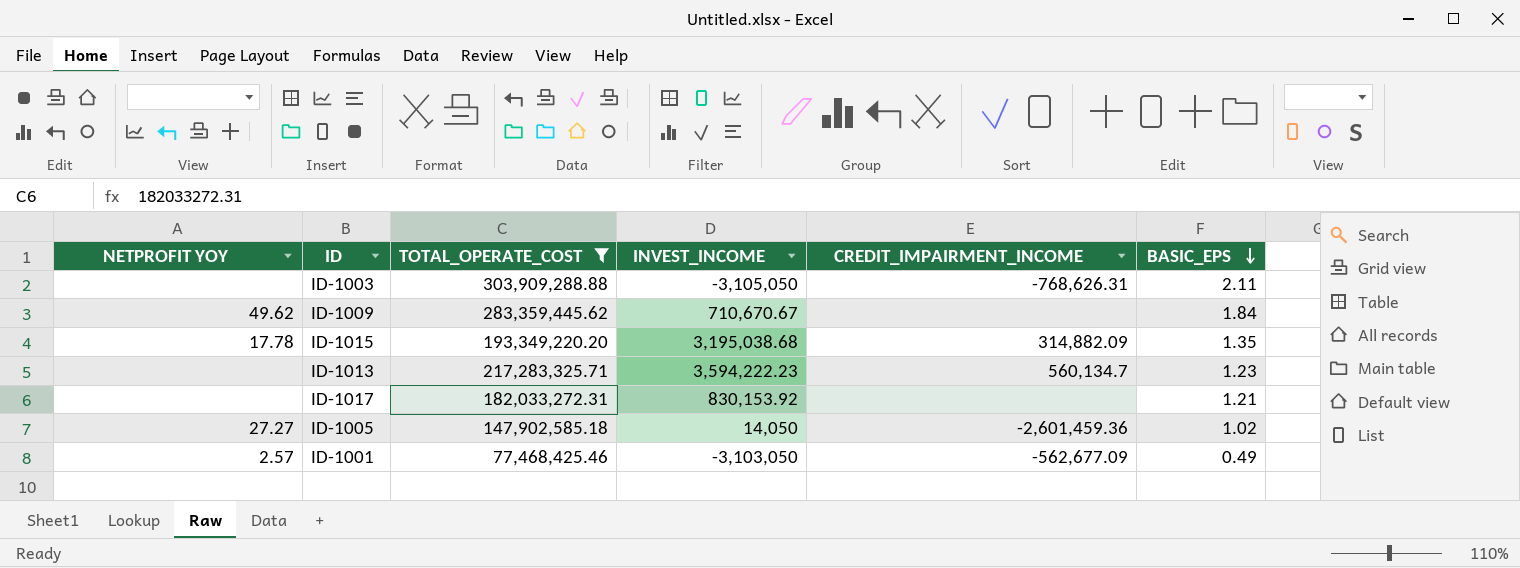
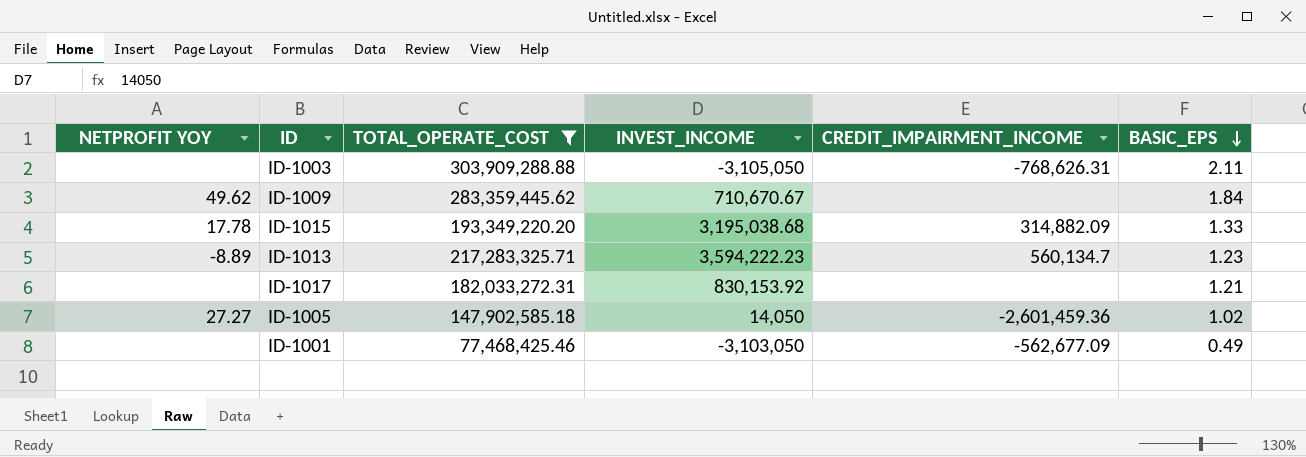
ID-1015 | BASIC_EPS: 1.35 -> 1.33
ID-1013 | NETPROFIT YOY: none -> -8.89
ID-1001 | NETPROFIT YOY: 2.57 -> none

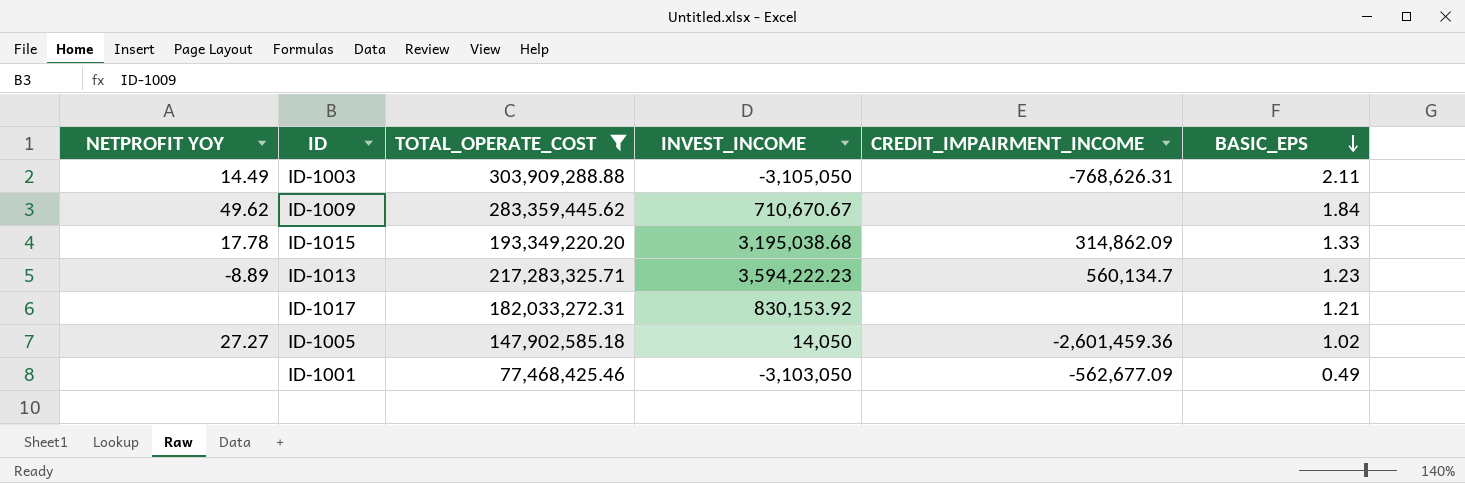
ID-1003 | NETPROFIT YOY: none -> 14.49
ID-1015 | CREDIT_IMPAIRMENT_INCOME: 314,882.09 -> 314,862.09

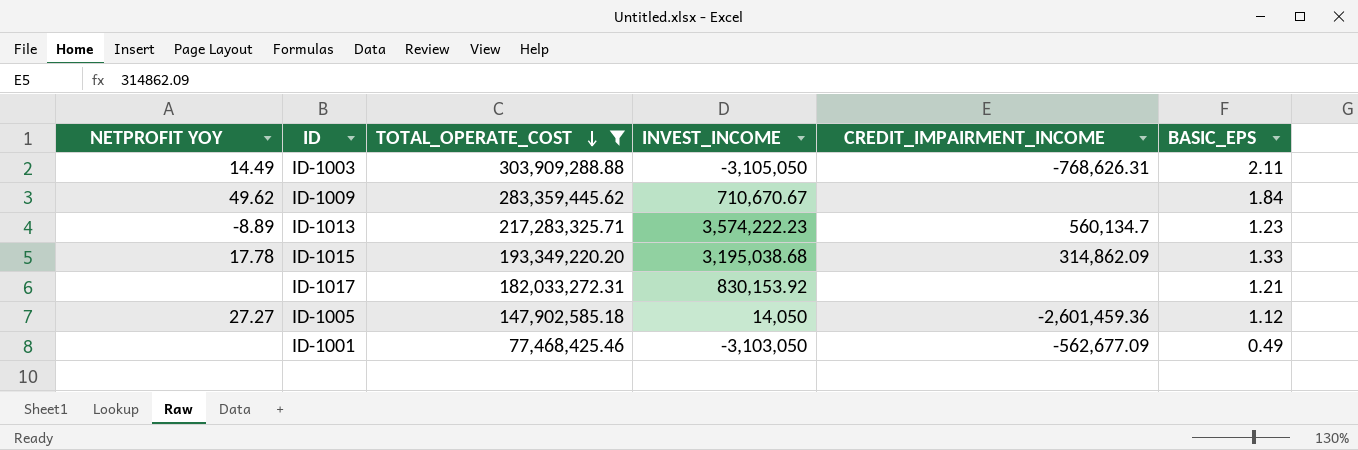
row order: BASIC_EPS descending -> TOTAL_OPERATE_COST descending
ID-1013 | INVEST_INCOME: 3,594,222.23 -> 3,574,222.23
ID-1005 | BASIC_EPS: 1.02 -> 1.12

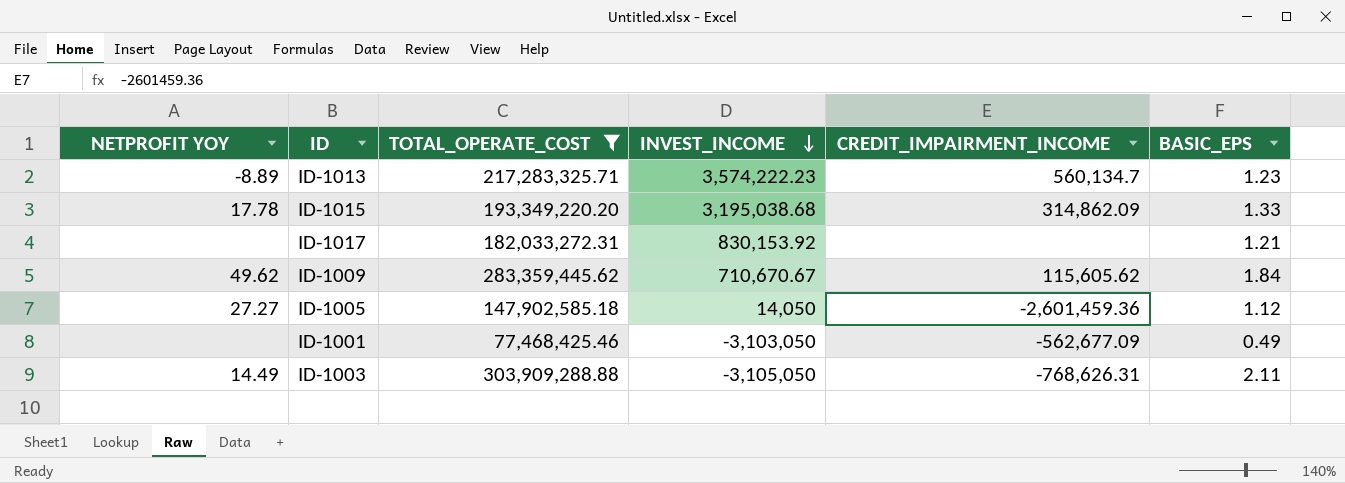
row order: TOTAL_OPERATE_COST descending -> INVEST_INCOME descending
ID-1009 | CREDIT_IMPAIRMENT_INCOME: none -> 115,605.62

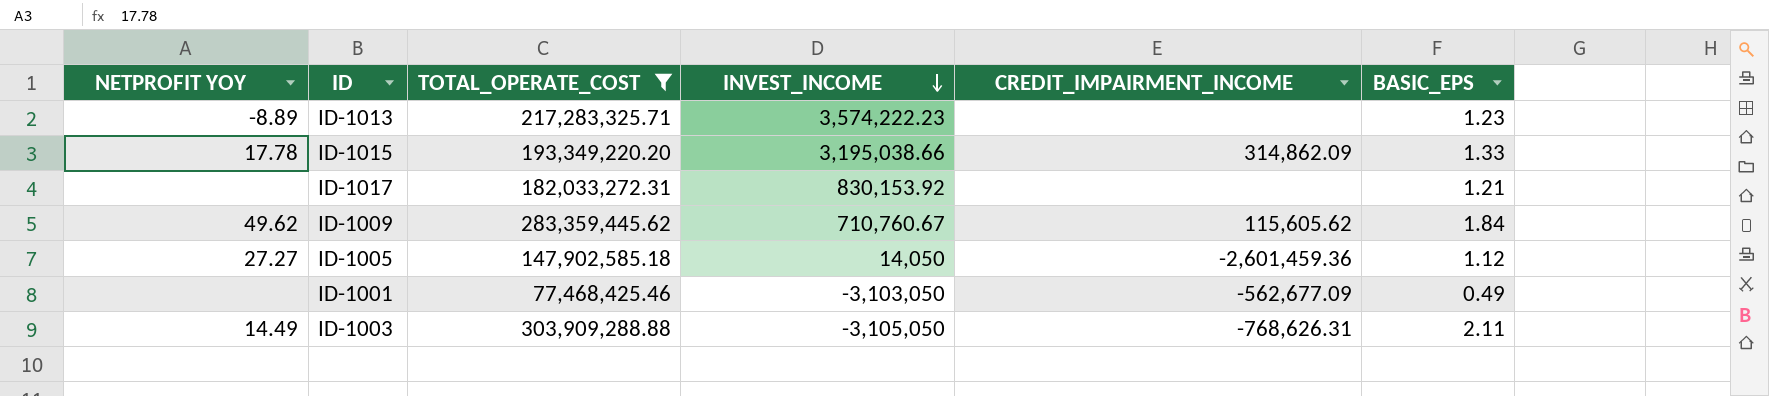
ID-1013 | CREDIT_IMPAIRMENT_INCOME: 560,134.7 -> none
ID-1015 | INVEST_INCOME: 3,195,038.68 -> 3,195,038.66
ID-1009 | INVEST_INCOME: 710,670.67 -> 710,760.67

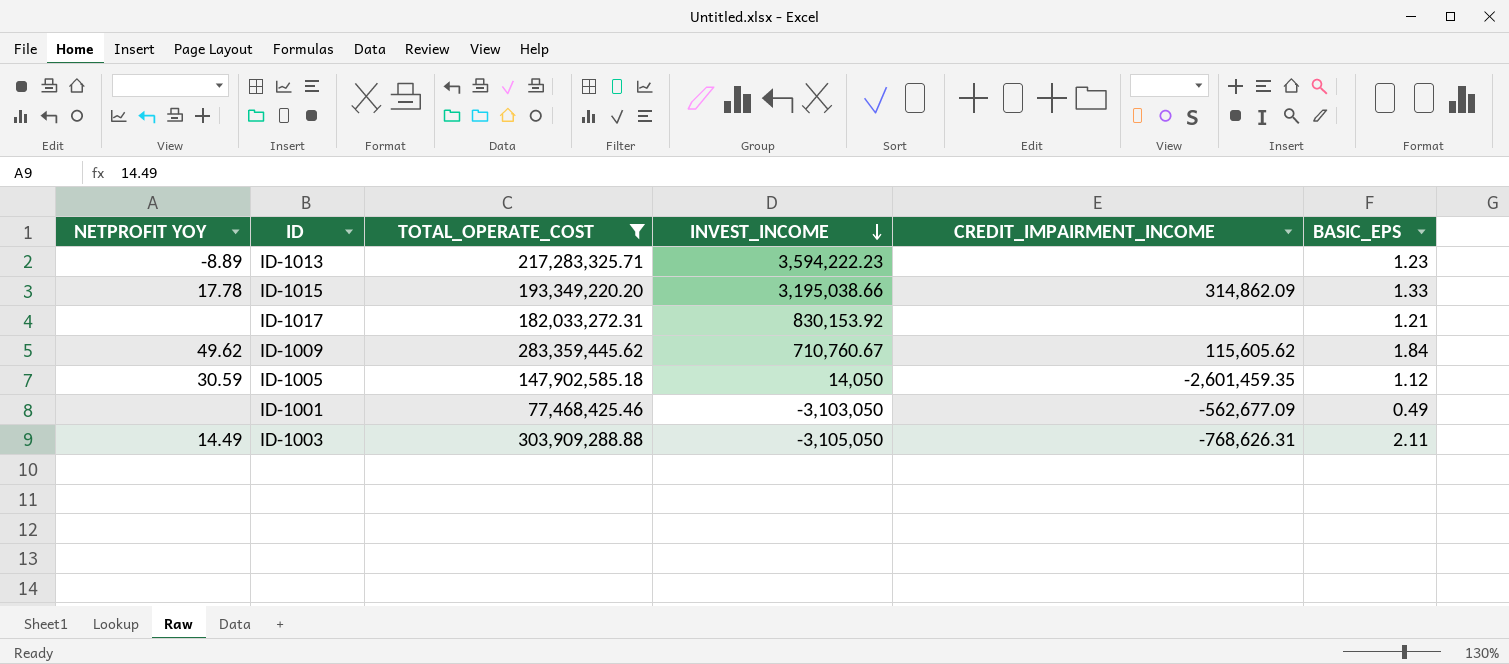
ID-1013 | INVEST_INCOME: 3,574,222.23 -> 3,594,222.23
ID-1005 | NETPROFIT YOY: 27.27 -> 30.59
ID-1005 | CREDIT_IMPAIRMENT_INCOME: -2,601,459.36 -> -2,601,459.35

